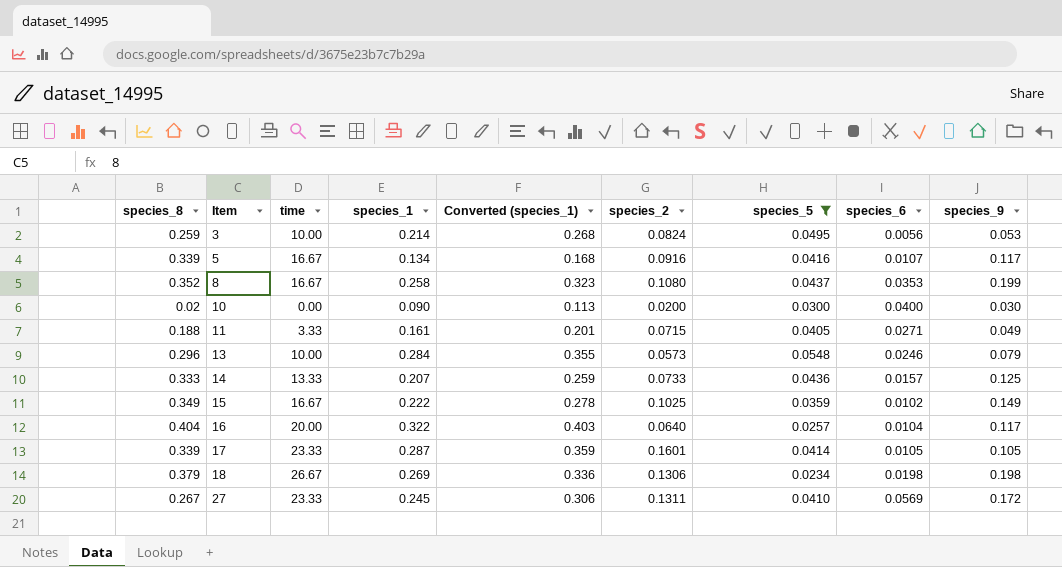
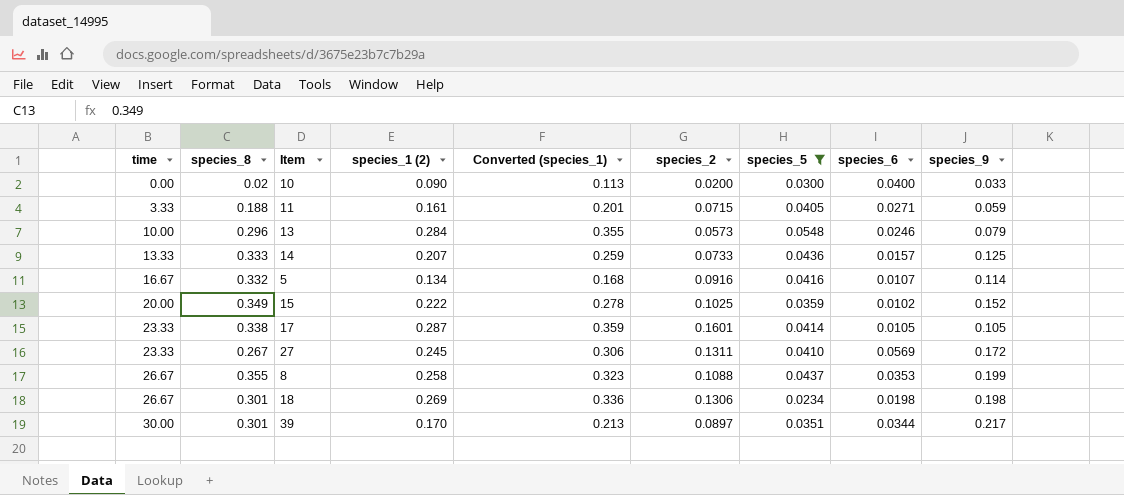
row order: Item ascending -> time ascending
column time | position: 3 -> 1
column name: species_1 -> species_1 (2)
row 3: 0.259 | 10.00 | 0.214 | 0.268 | 0.0824 | 0.0495 | 0.0056 | 0.053 -> none
row 16: 0.404 | 20.00 | 0.322 | 0.403 | 0.0640 | 0.0257 | 0.0104 | 0.117 -> none
10 | species_9: 0.030 -> 0.033
11 | species_9: 0.049 -> 0.059
5 | species_8: 0.339 -> 0.332
5 | species_9: 0.117 -> 0.114
15 | time: 16.67 -> 20.00
15 | species_9: 0.149 -> 0.152
17 | species_8: 0.339 -> 0.338
8 | time: 16.67 -> 26.67
8 | species_8: 0.352 -> 0.355
8 | species_2: 0.1080 -> 0.1088
18 | species_8: 0.379 -> 0.301
row 39: none -> 30.00 | 0.301 | 0.170 | 0.213 | 0.0897 | 0.0351 | 0.0344 | 0.217

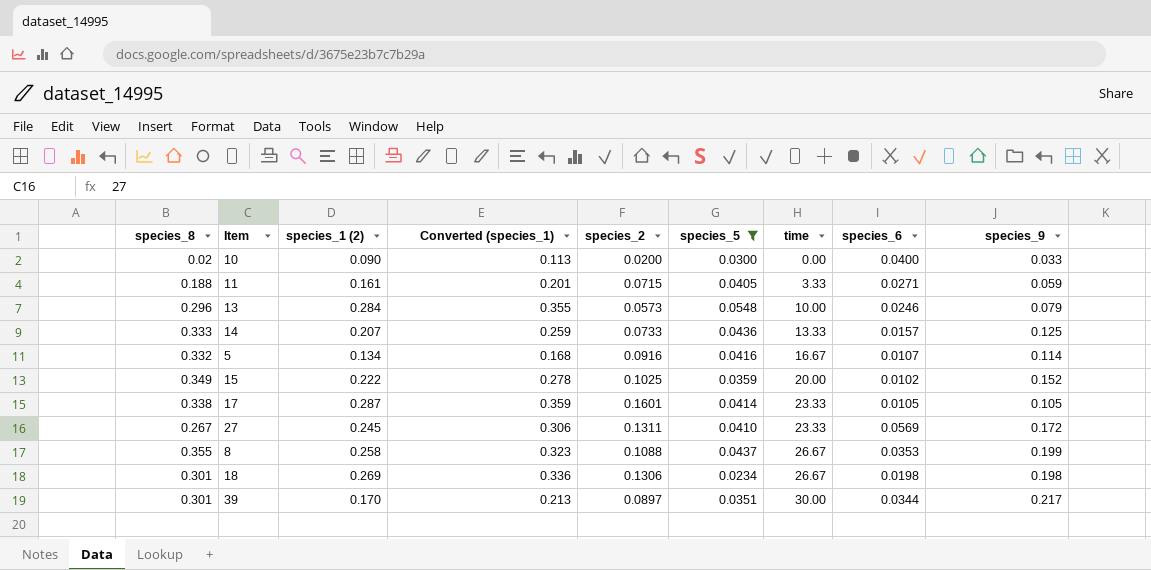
column time | position: 1 -> 7

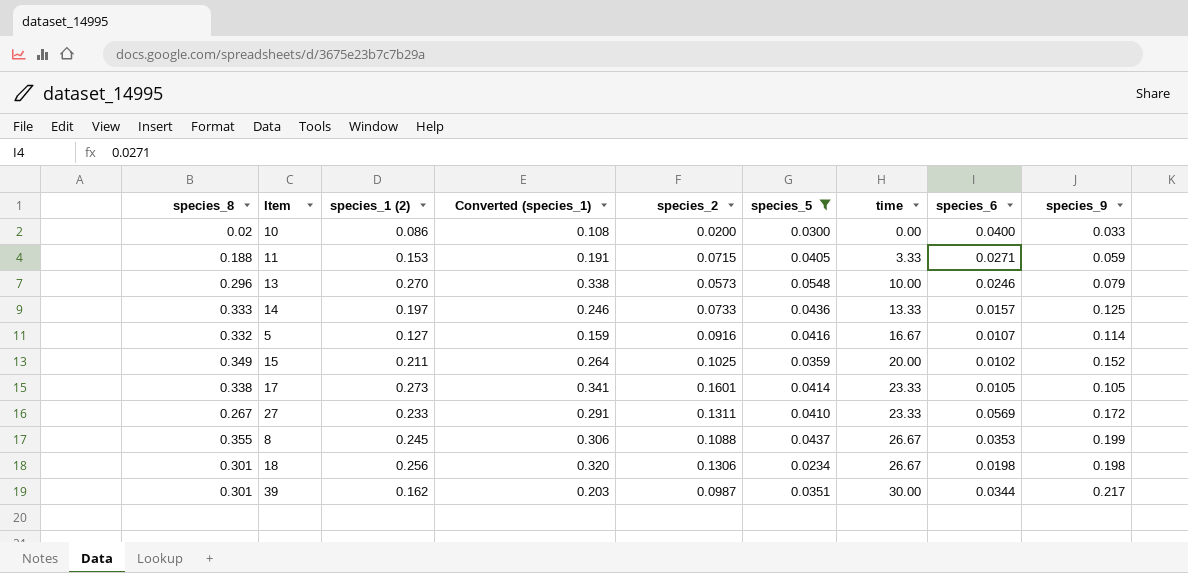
10 | species_1 (2): 0.090 -> 0.086
10 | Converted (species_1): 0.113 -> 0.108
11 | species_1 (2): 0.161 -> 0.153
11 | Converted (species_1): 0.201 -> 0.191
13 | species_1 (2): 0.284 -> 0.270
13 | Converted (species_1): 0.355 -> 0.338
14 | species_1 (2): 0.207 -> 0.197
14 | Converted (species_1): 0.259 -> 0.246
5 | species_1 (2): 0.134 -> 0.127
5 | Converted (species_1): 0.168 -> 0.159
15 | species_1 (2): 0.222 -> 0.211
15 | Converted (species_1): 0.278 -> 0.264
17 | species_1 (2): 0.287 -> 0.273
17 | Converted (species_1): 0.359 -> 0.341
27 | species_1 (2): 0.245 -> 0.233
27 | Converted (species_1): 0.306 -> 0.291
8 | species_1 (2): 0.258 -> 0.245
8 | Converted (species_1): 0.323 -> 0.306
18 | species_1 (2): 0.269 -> 0.256
18 | Converted (species_1): 0.336 -> 0.320
39 | species_1 (2): 0.170 -> 0.162
39 | Converted (species_1): 0.213 -> 0.203
39 | species_2: 0.0897 -> 0.0987

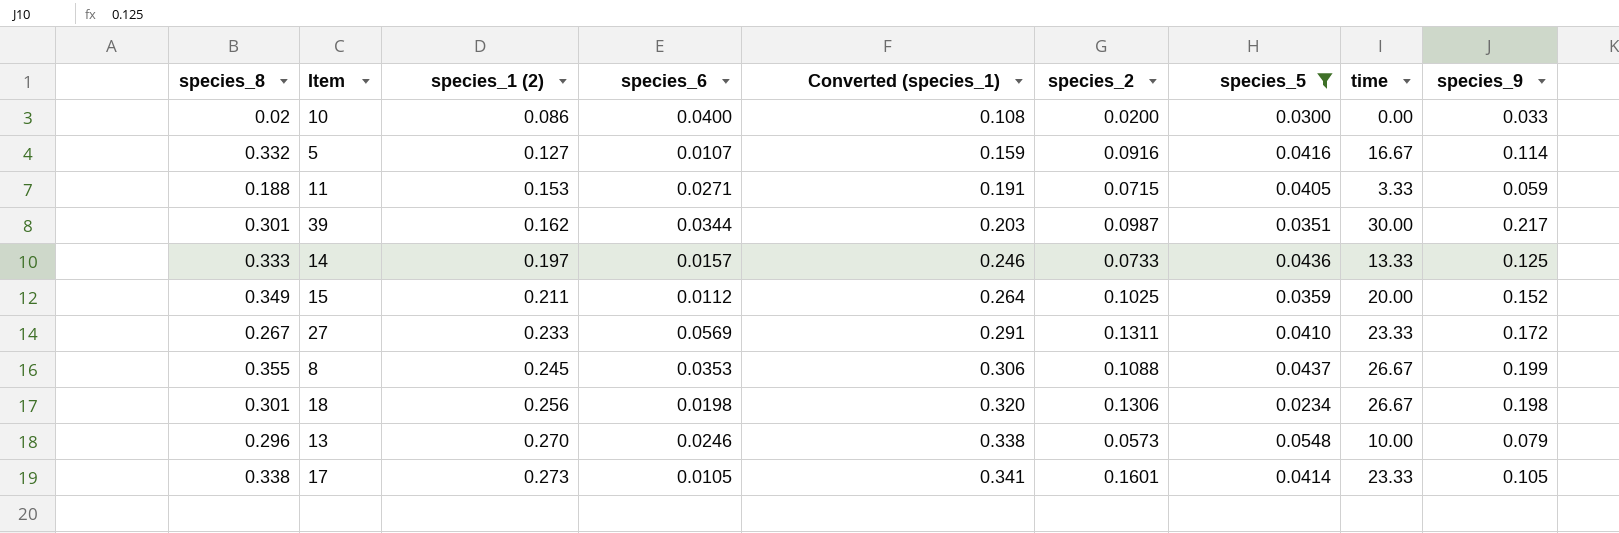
row order: time ascending -> species_1 (2) ascending
column species_6 | position: 8 -> 4
15 | species_6: 0.0102 -> 0.0112

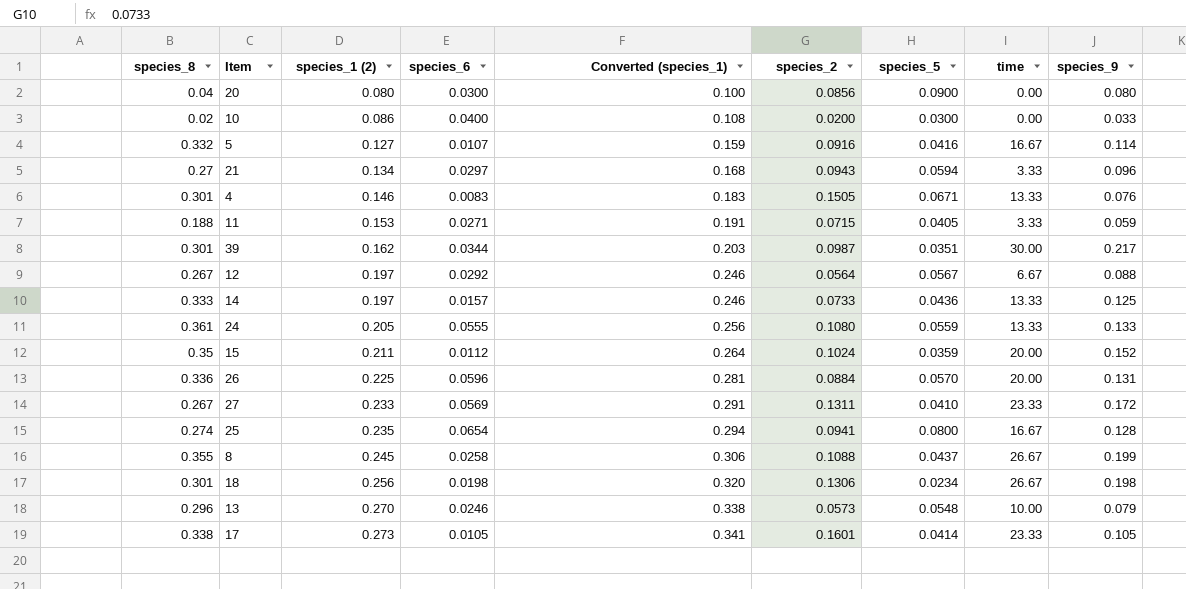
filter: species_5 <= 0.0548 -> none
15 | species_8: 0.349 -> 0.35
15 | species_2: 0.1025 -> 0.1024
8 | species_6: 0.0353 -> 0.0258

